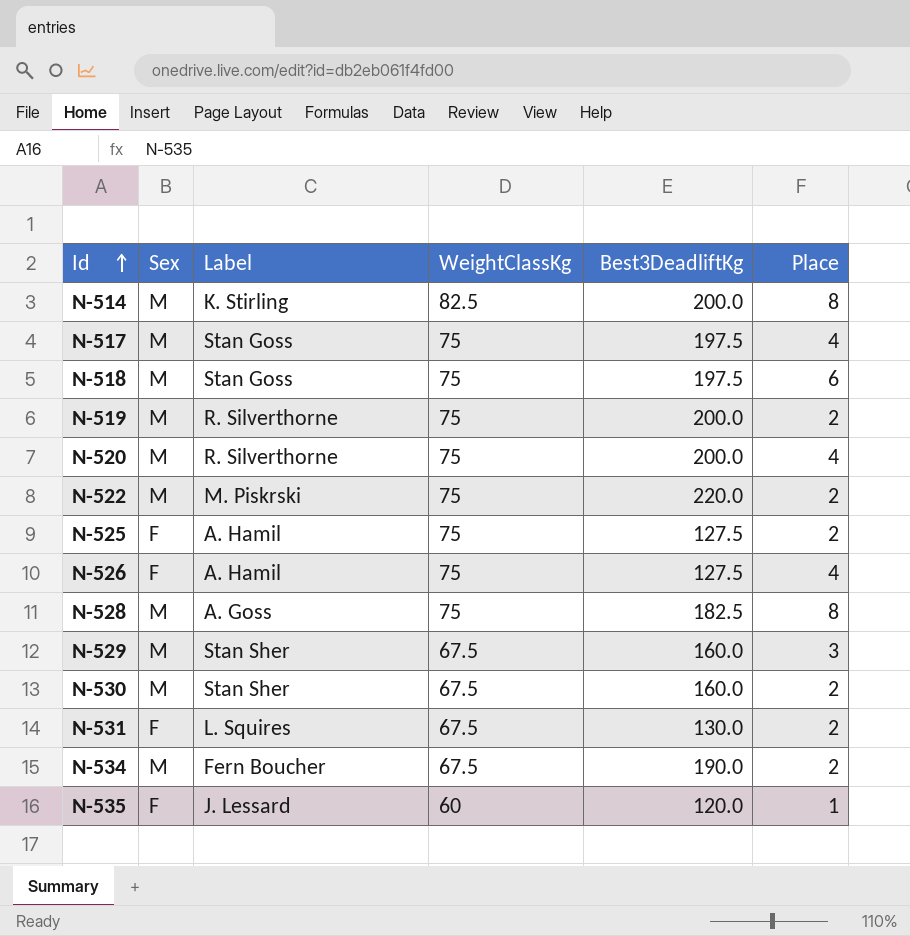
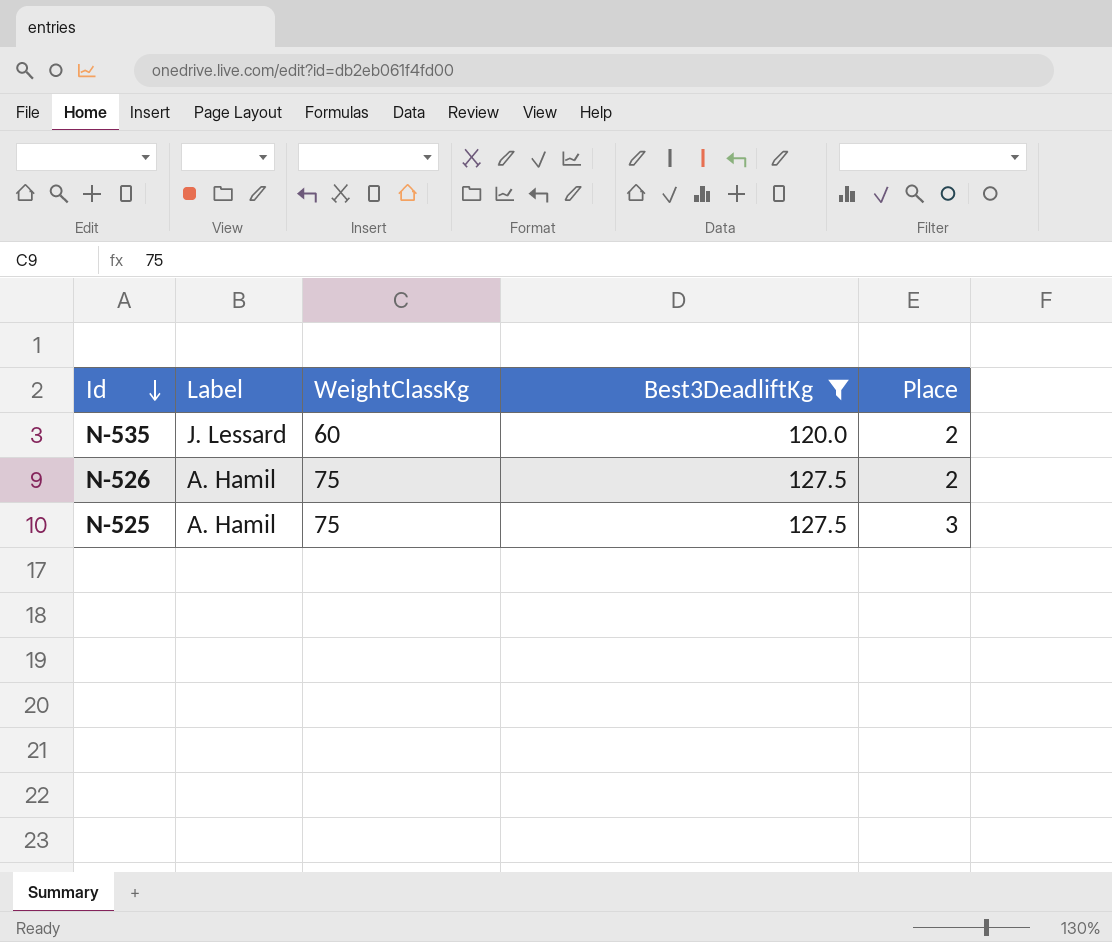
filter: none -> Best3DeadliftKg <= 127.5
row order: Id ascending -> Id descending
column Sex | position: 2 -> none
N-535 | Place: 1 -> 2
N-526 | Place: 4 -> 2
N-525 | Place: 2 -> 3

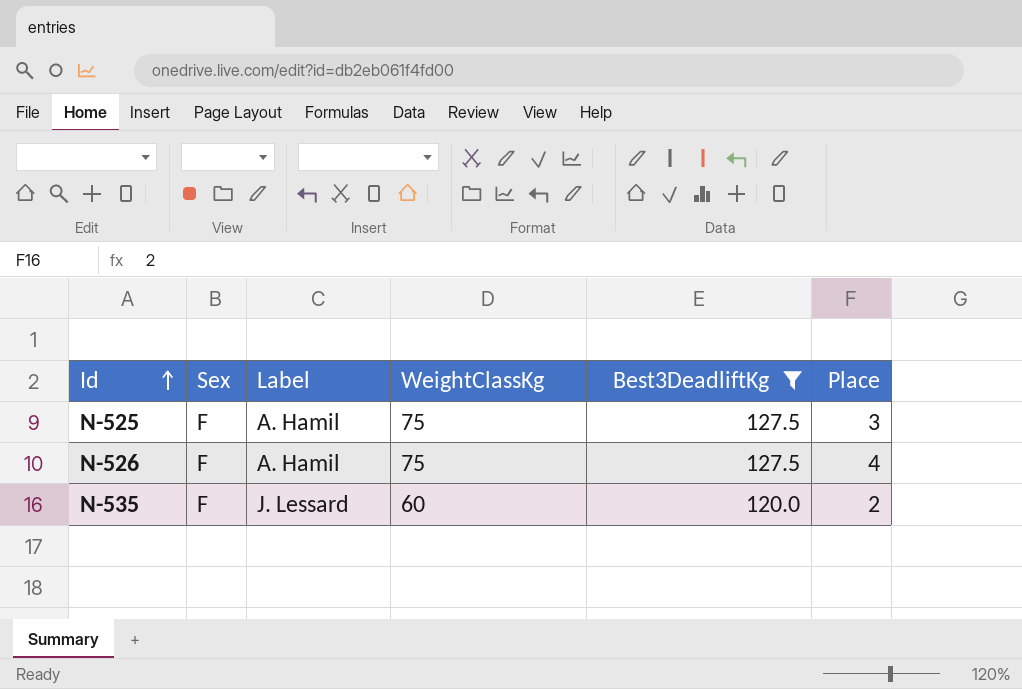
row order: Id descending -> Id ascending
column Sex | position: none -> 2
N-526 | Place: 2 -> 4

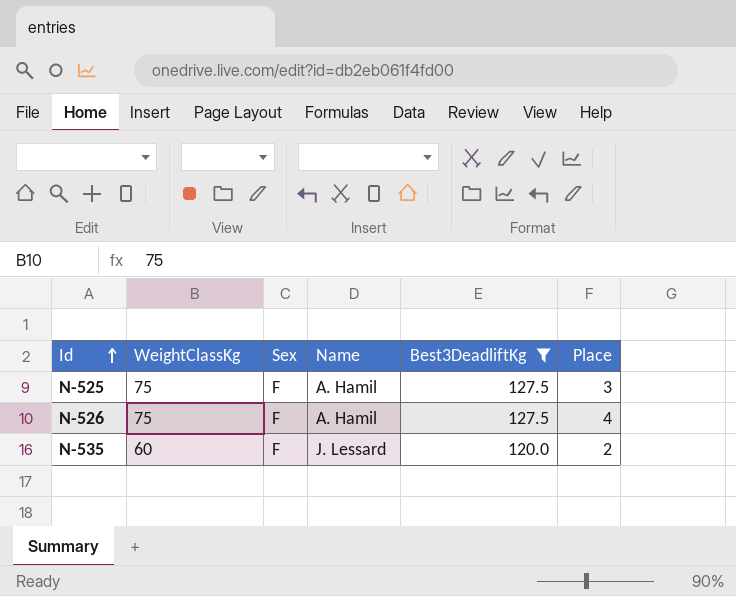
column WeightClassKg | position: 4 -> 2
column name: Label -> Name

